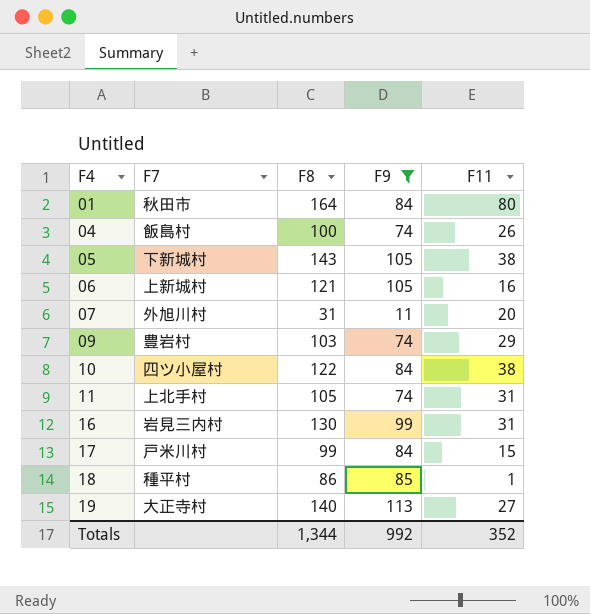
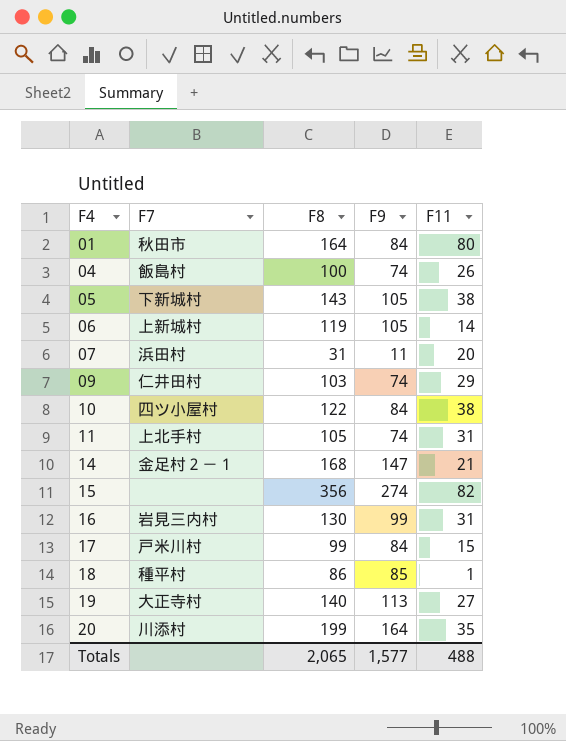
filter: F9 <= 113 -> none
06 | F8: 121 -> 119
06 | F11: 16 -> 14
07 | F7: 外旭川村 -> 浜田村
09 | F7: 豊岩村 -> 仁井田村
Totals | F8: 1,344 -> 2,065
Totals | F9: 992 -> 1,577
Totals | F11: 352 -> 488

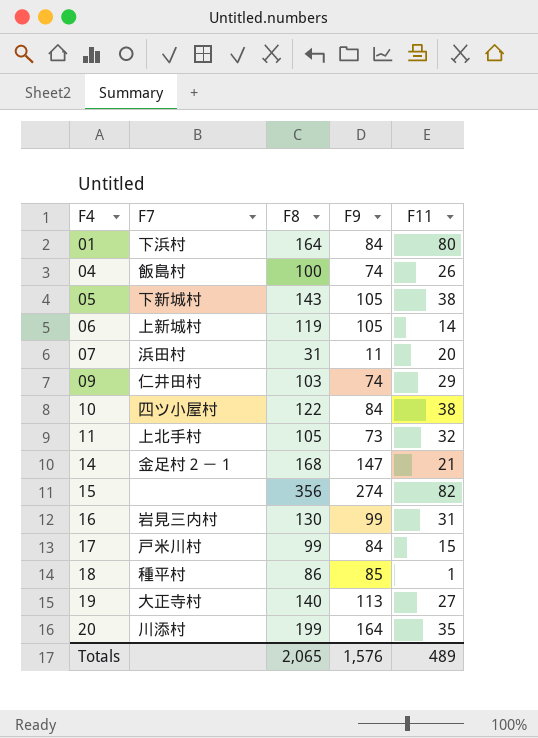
01 | F7: 秋田市 -> 下浜村
11 | F9: 74 -> 73
11 | F11: 31 -> 32
Totals | F9: 1,577 -> 1,576
Totals | F11: 488 -> 489

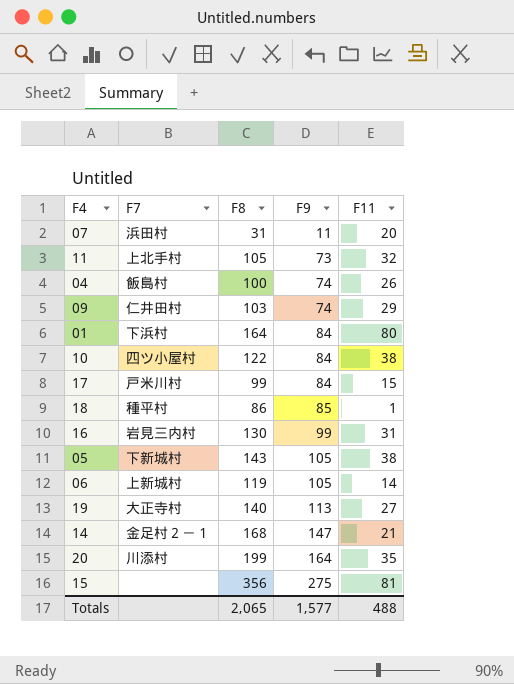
row order: F4 ascending -> F9 ascending
15 | F9: 274 -> 275
15 | F11: 82 -> 81
Totals | F9: 1,576 -> 1,577
Totals | F11: 489 -> 488

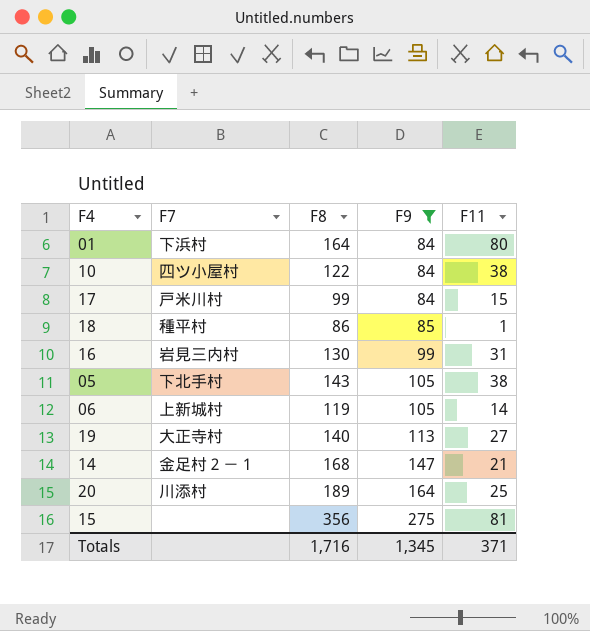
filter: none -> F9 >= 84
05 | F7: 下新城村 -> 下北手村
20 | F8: 199 -> 189
20 | F11: 35 -> 25
Totals | F8: 2,065 -> 1,716
Totals | F9: 1,577 -> 1,345
Totals | F11: 488 -> 371

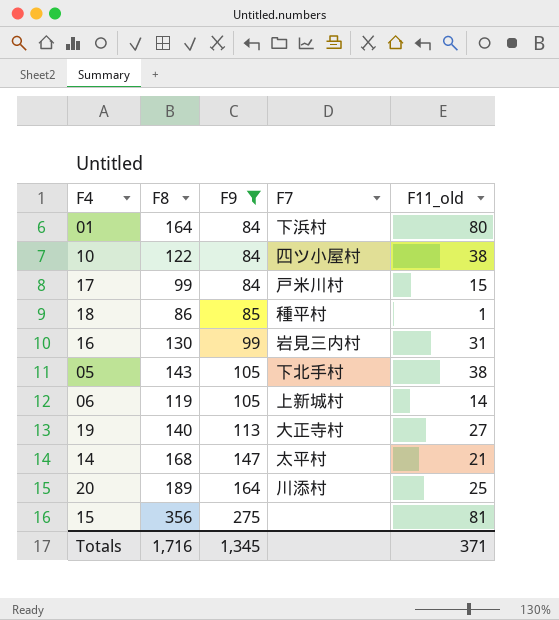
column F7 | position: 2 -> 4
column name: F11 -> F11_old
14 | F7: 金足村２－１ -> 太平村

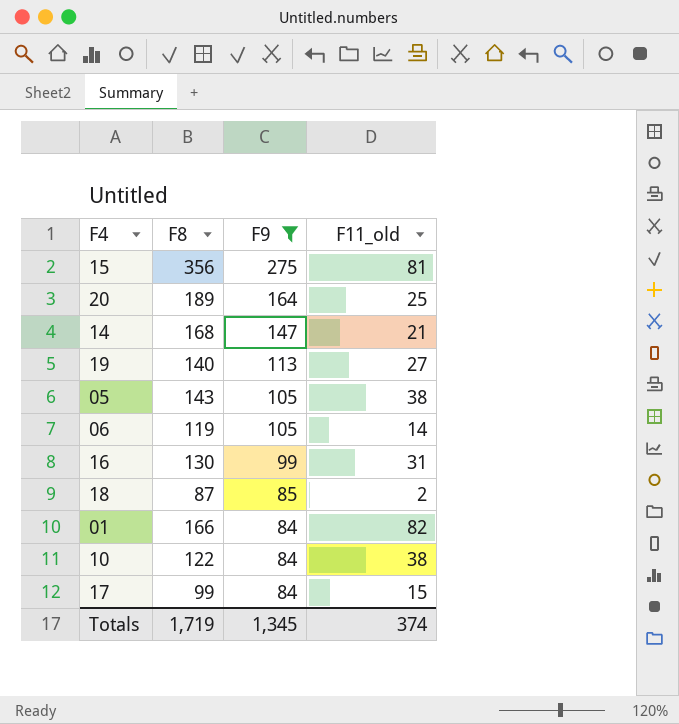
row order: F9 ascending -> F9 descending
column F7 | position: 4 -> none
18 | F8: 86 -> 87
18 | F11_old: 1 -> 2
01 | F8: 164 -> 166
01 | F11_old: 80 -> 82
Totals | F8: 1,716 -> 1,719
Totals | F11_old: 371 -> 374

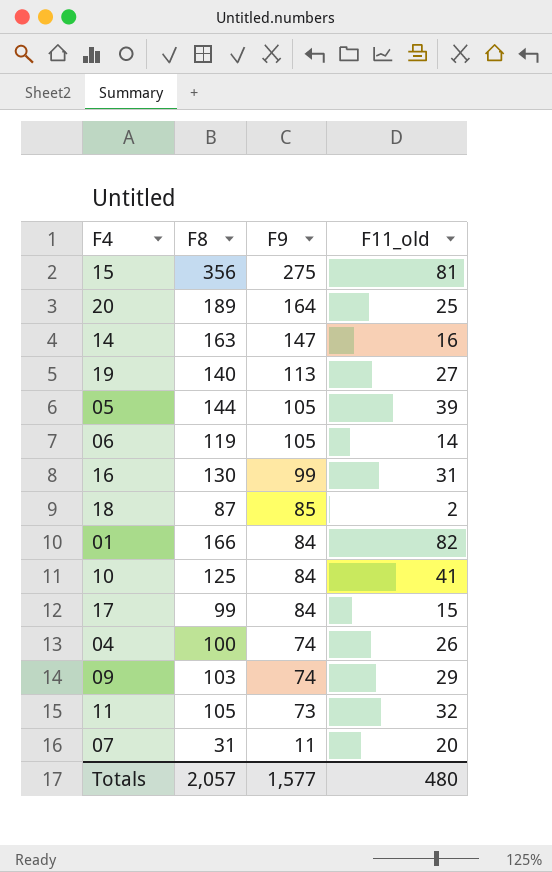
filter: F9 >= 84 -> none
14 | F8: 168 -> 163
14 | F11_old: 21 -> 16
05 | F8: 143 -> 144
05 | F11_old: 38 -> 39
10 | F8: 122 -> 125
10 | F11_old: 38 -> 41
Totals | F8: 1,719 -> 2,057
Totals | F9: 1,345 -> 1,577
Totals | F11_old: 374 -> 480

